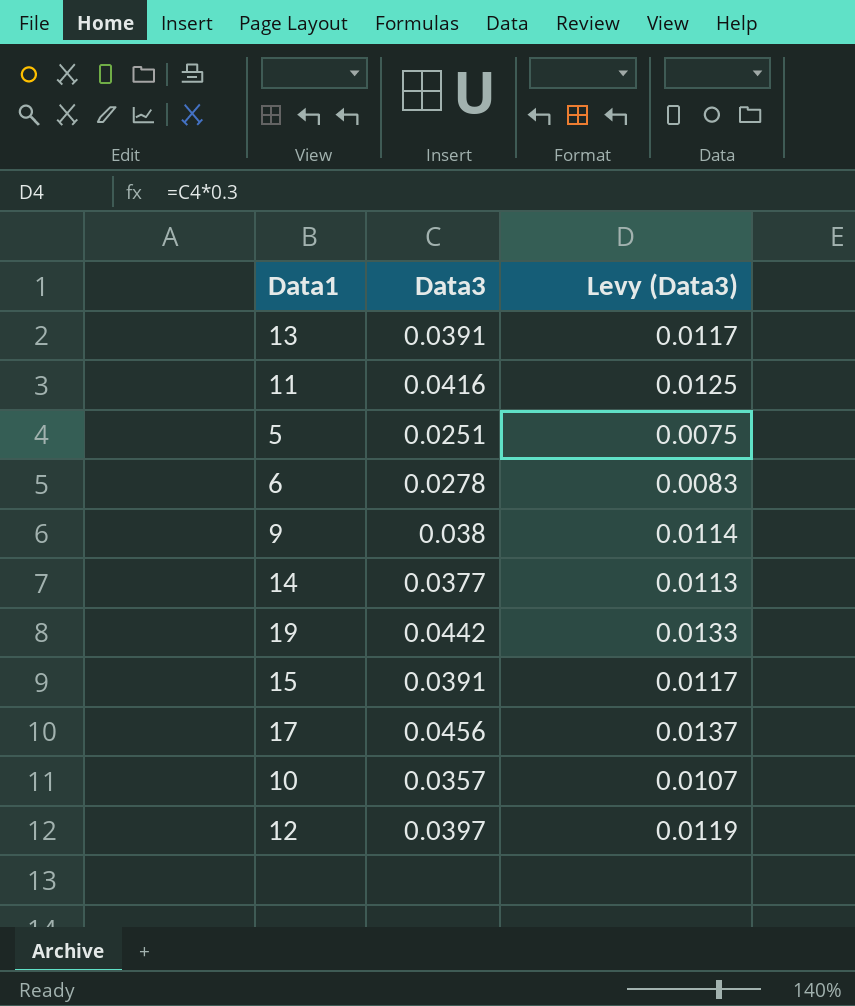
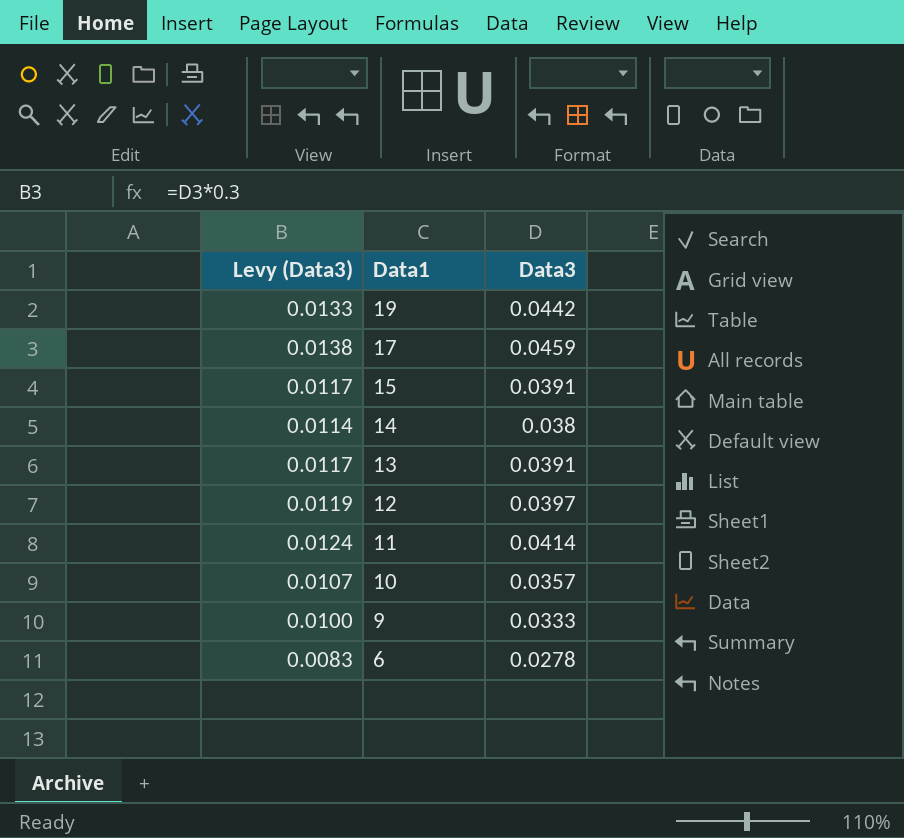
row order: none -> Data1 descending
column Levy (Data3) | position: 3 -> 1
row 5: 0.0251 | 0.0075 -> none
17 | Levy (Data3): 0.0137 -> 0.0138
17 | Data3: 0.0456 -> 0.0459
14 | Levy (Data3): 0.0113 -> 0.0114
14 | Data3: 0.0377 -> 0.038
11 | Levy (Data3): 0.0125 -> 0.0124
11 | Data3: 0.0416 -> 0.0414
9 | Levy (Data3): 0.0114 -> 0.0100
9 | Data3: 0.038 -> 0.0333

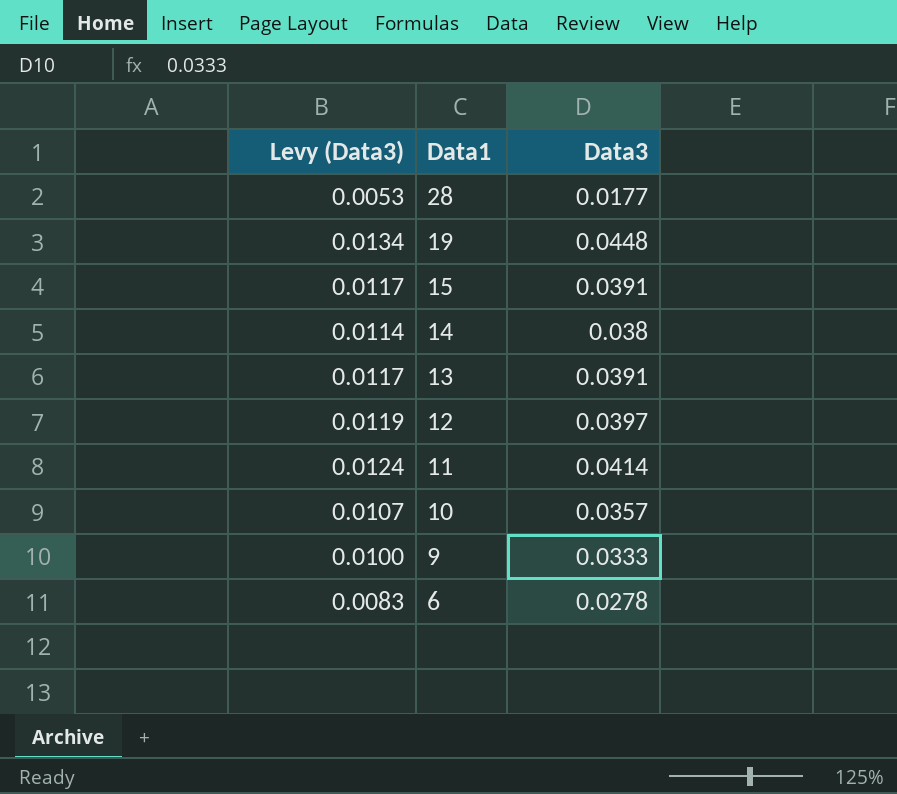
row 17: 0.0138 | 0.0459 -> none
row 28: none -> 0.0053 | 0.0177
19 | Levy (Data3): 0.0133 -> 0.0134
19 | Data3: 0.0442 -> 0.0448

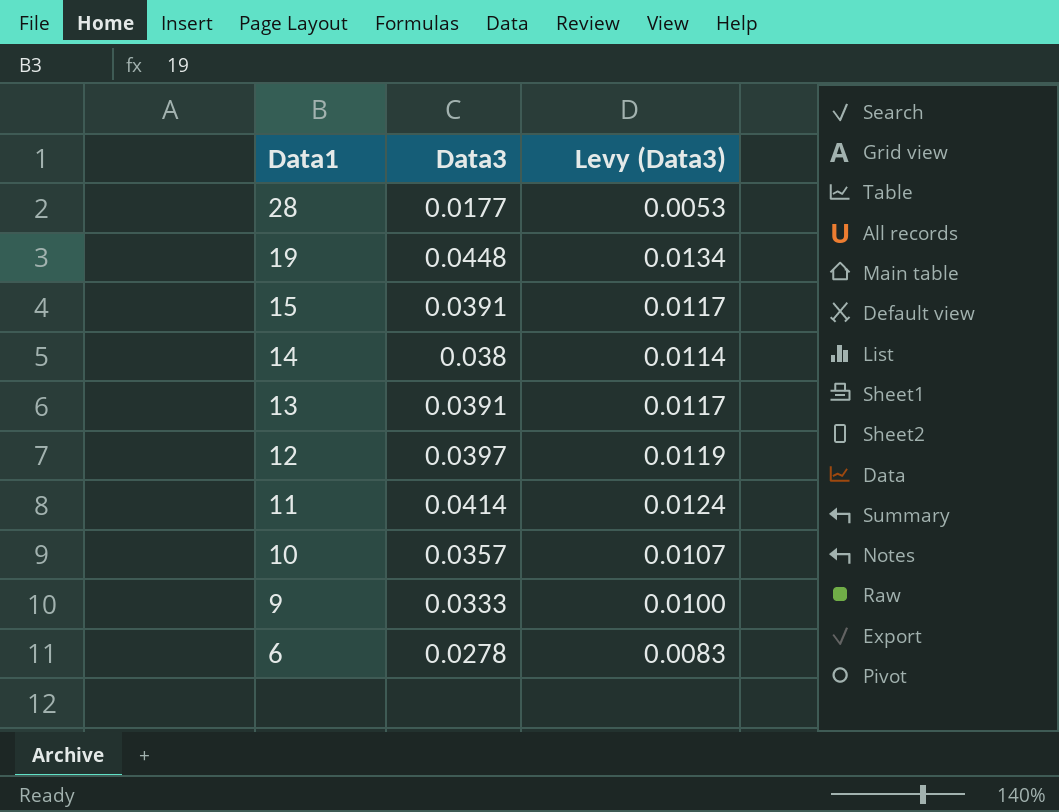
column Levy (Data3) | position: 1 -> 3

